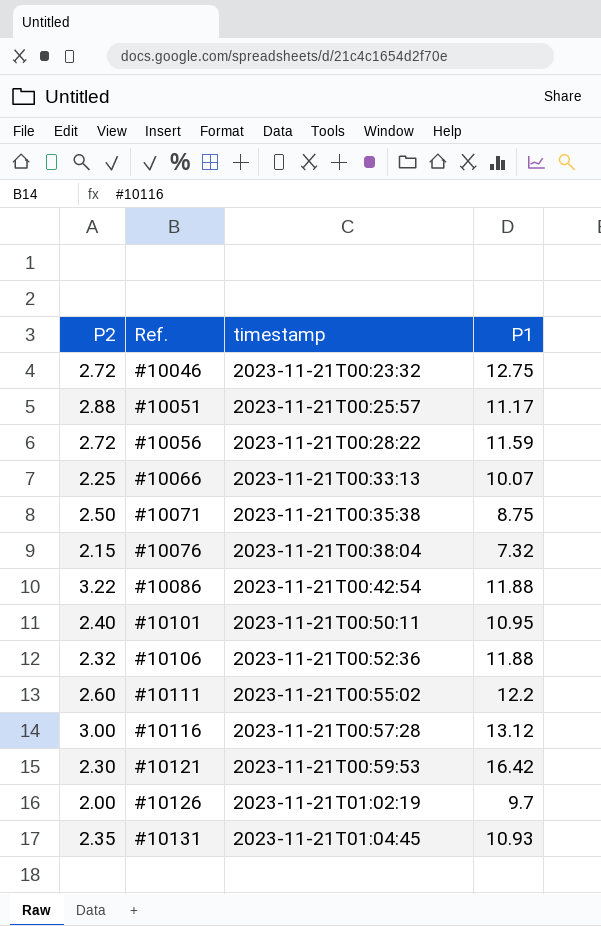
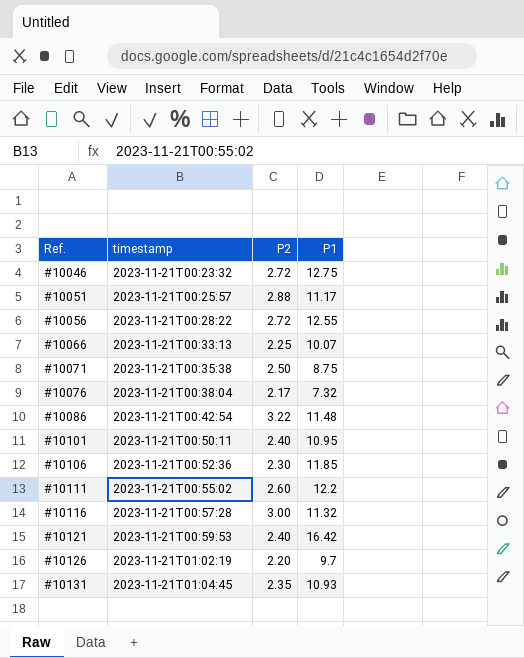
column P2 | position: 1 -> 3
#10056 | P1: 11.59 -> 12.55
#10076 | P2: 2.15 -> 2.17
#10086 | P1: 11.88 -> 11.48
#10106 | P2: 2.32 -> 2.30
#10106 | P1: 11.88 -> 11.85
#10116 | P1: 13.12 -> 11.32
#10121 | P2: 2.30 -> 2.40
#10126 | P2: 2.00 -> 2.20

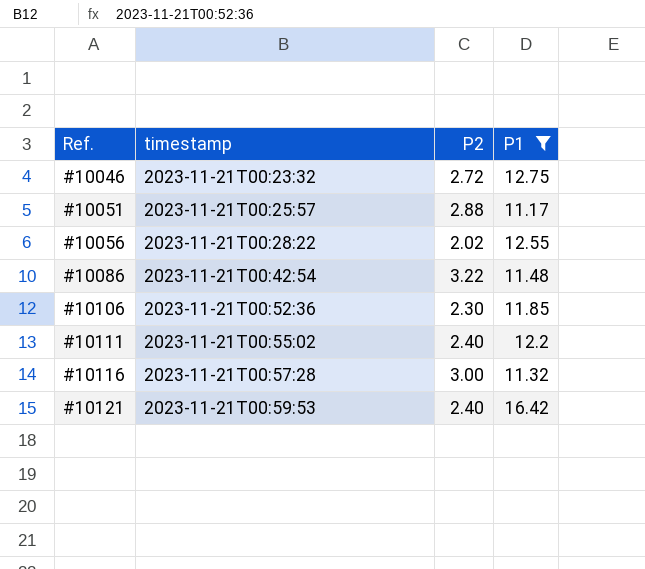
filter: none -> P1 >= 11.17
#10056 | P2: 2.72 -> 2.02
#10111 | P2: 2.60 -> 2.40

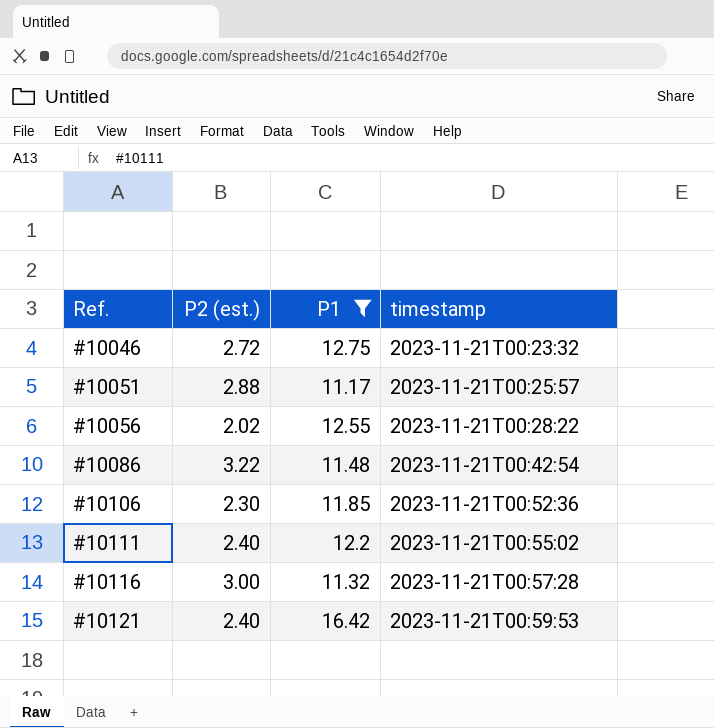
column name: P2 -> P2 (est.)
column timestamp | position: 2 -> 4

